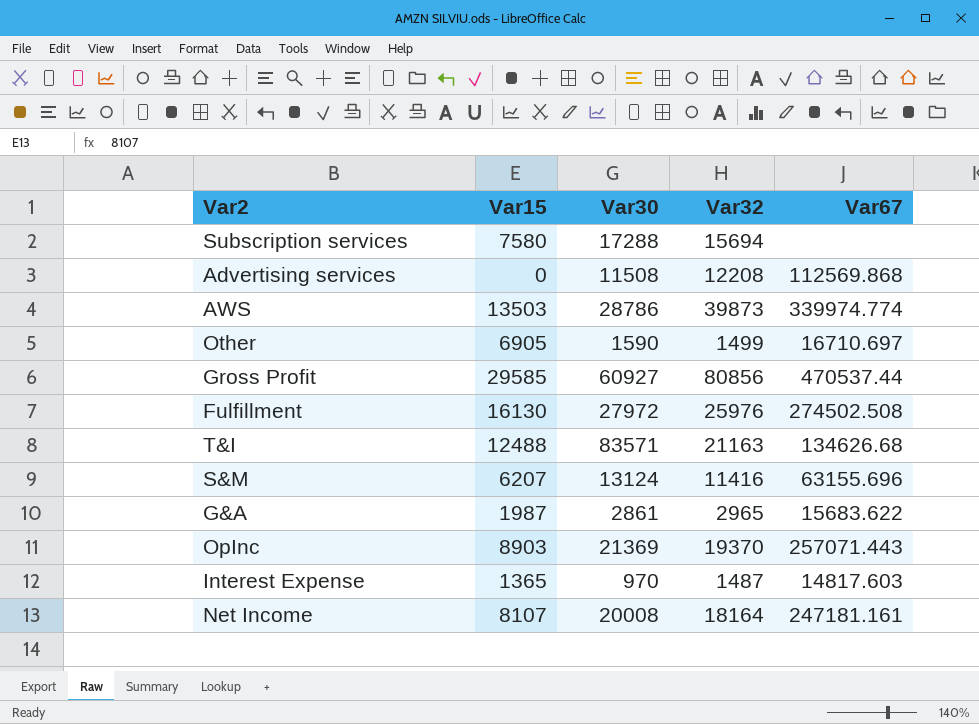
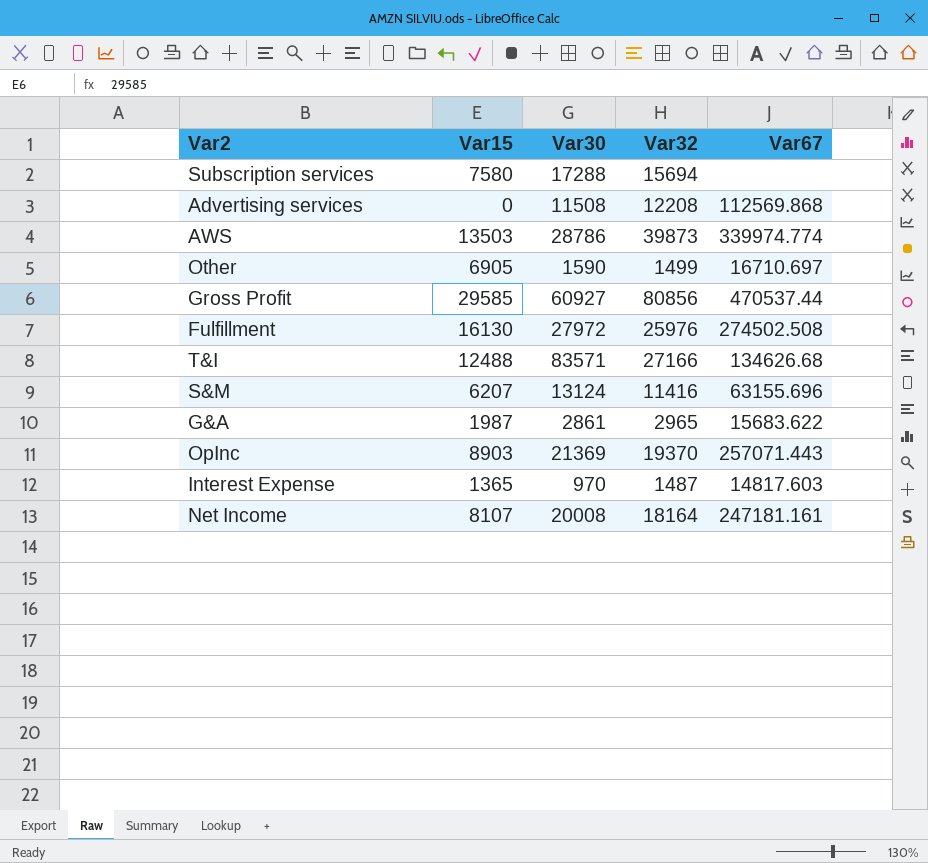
T&I | Var32: 21163 -> 27166

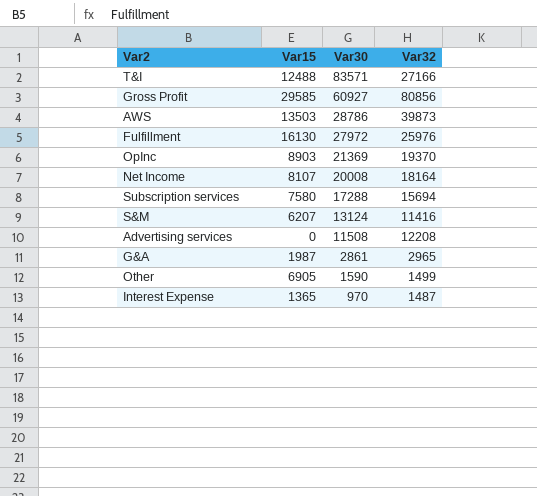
row order: none -> Var30 descending
column Var67 | position: 5 -> none

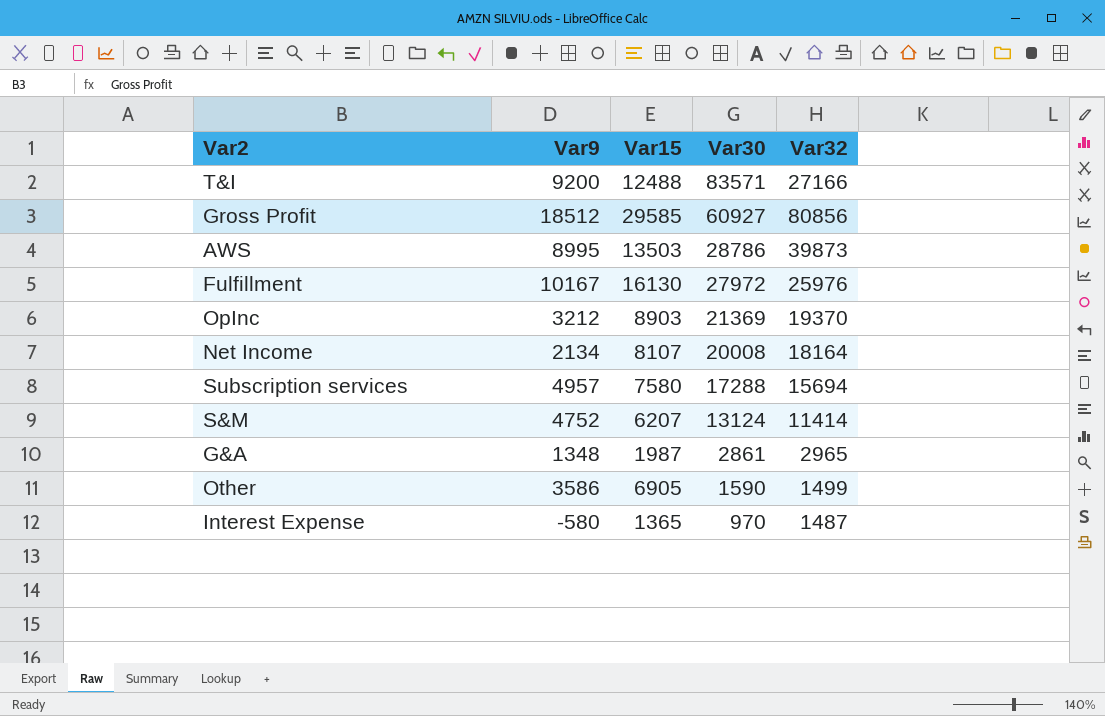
column Var9 | position: none -> 2
row Advertising services: 0 | 11508 | 12208 -> none
S&M | Var32: 11416 -> 11414

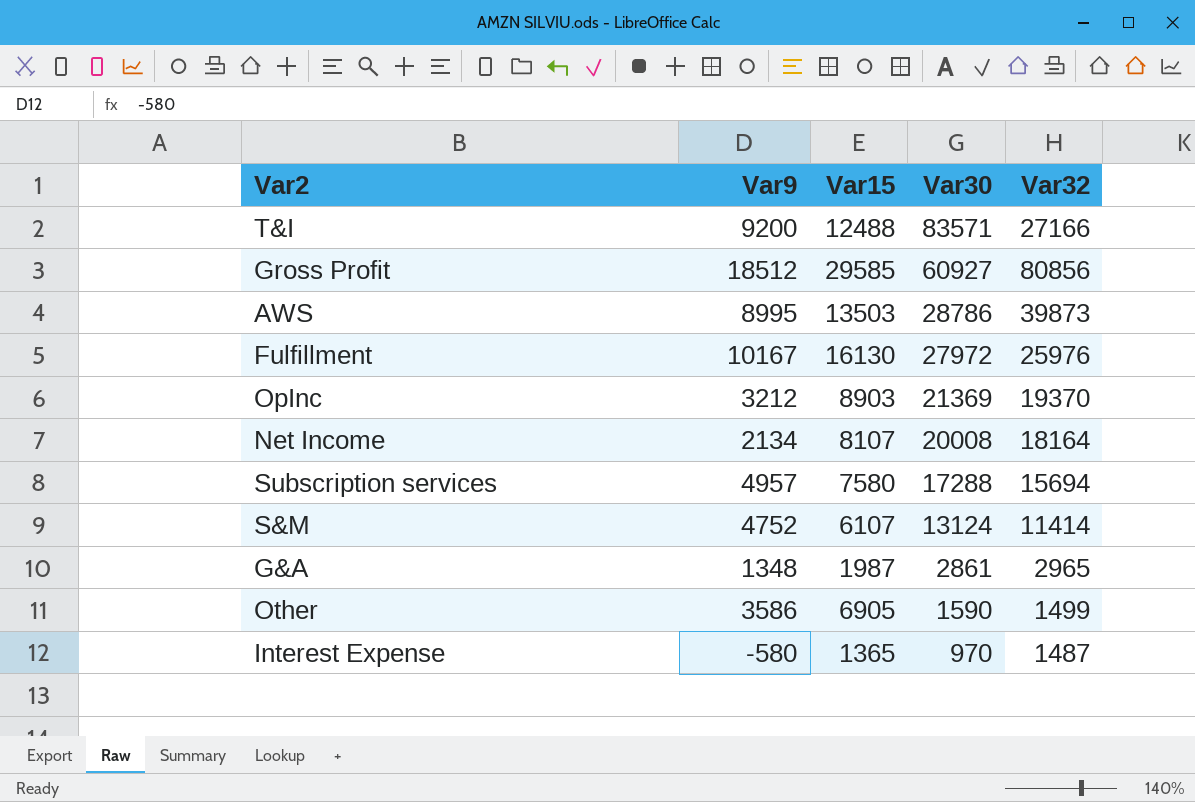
S&M | Var15: 6207 -> 6107

